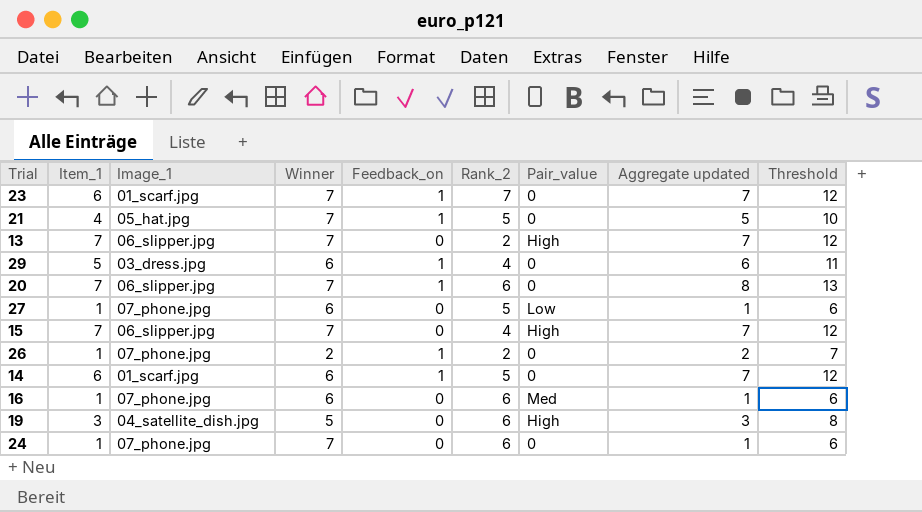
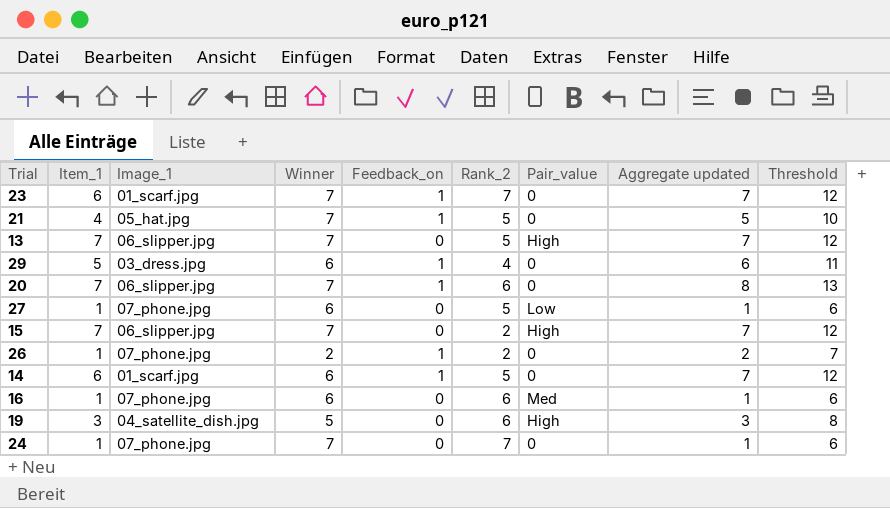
13 | Rank_2: 2 -> 5
15 | Rank_2: 4 -> 2
24 | Rank_2: 6 -> 7

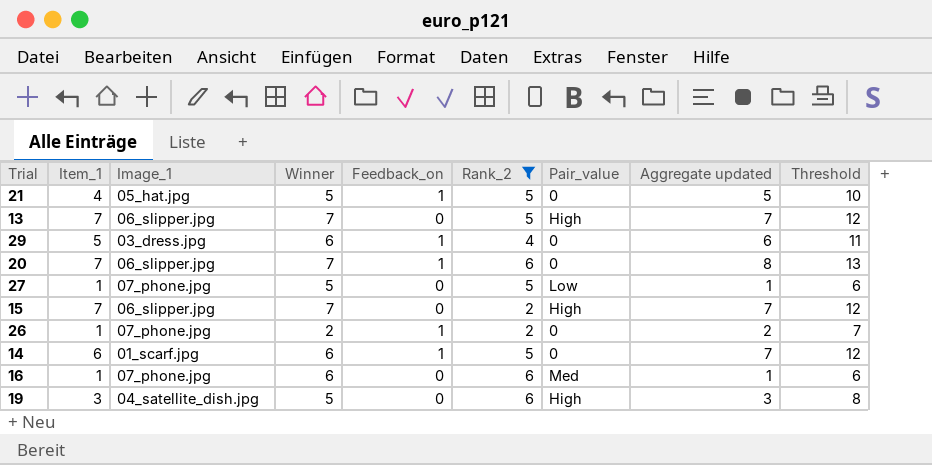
filter: none -> Rank_2 != 7
21 | Winner: 7 -> 5
27 | Winner: 6 -> 5

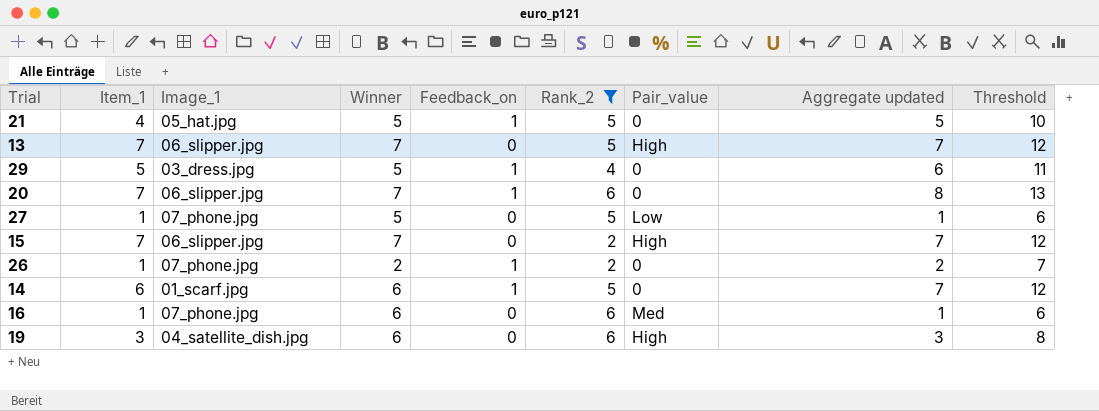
29 | Winner: 6 -> 5
19 | Winner: 5 -> 6

